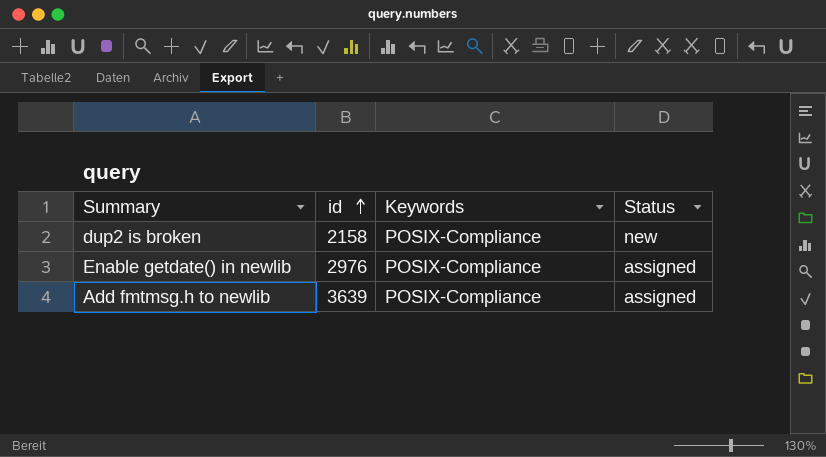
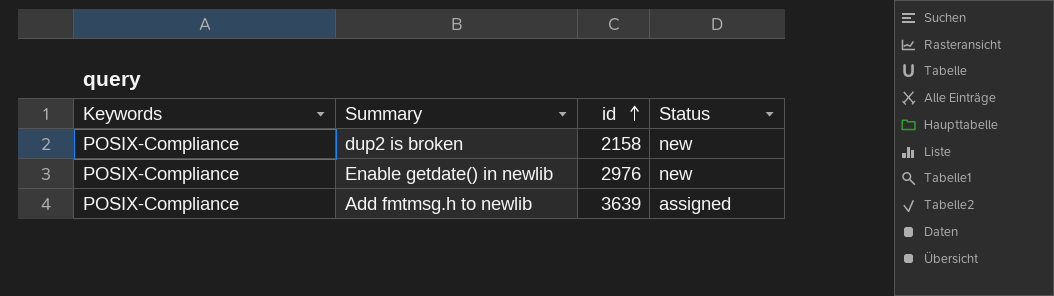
column Keywords | position: 3 -> 1
Enable getdate() in newlib | Status: assigned -> new

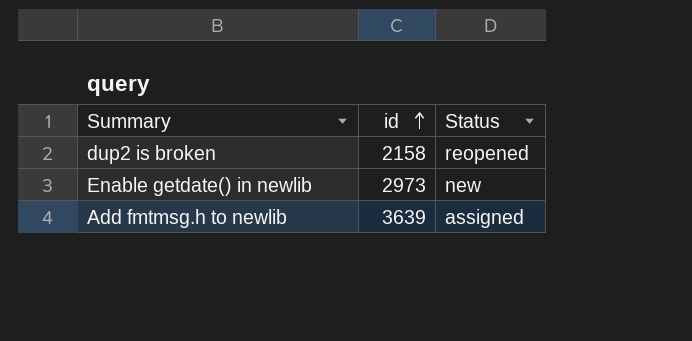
column Keywords | position: 1 -> none
dup2 is broken | Status: new -> reopened
Enable getdate() in newlib | id: 2976 -> 2973

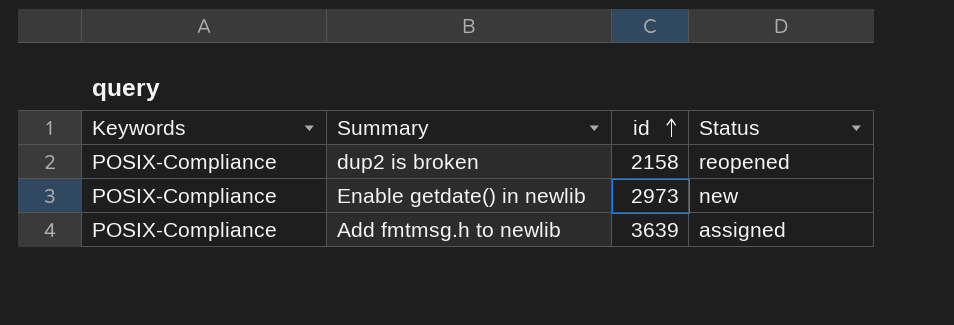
column Keywords | position: none -> 1

